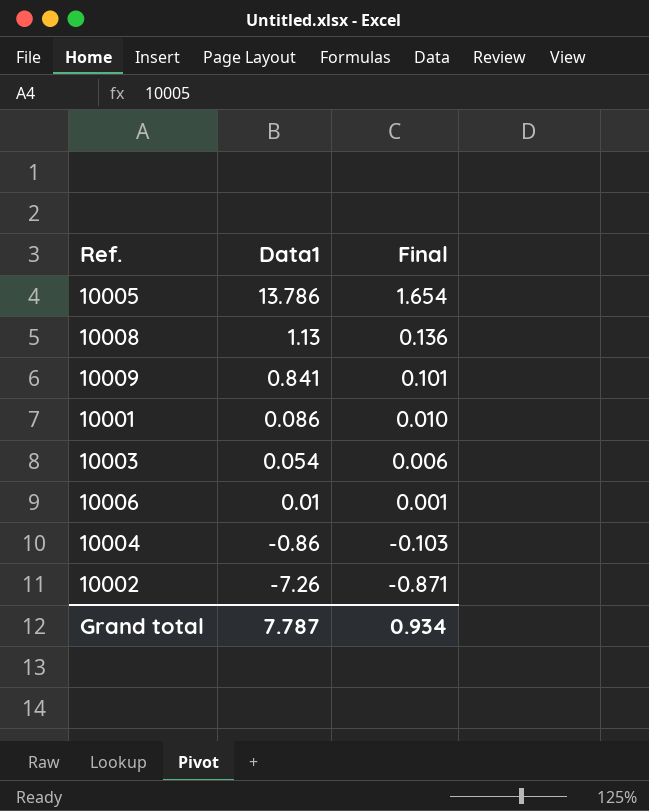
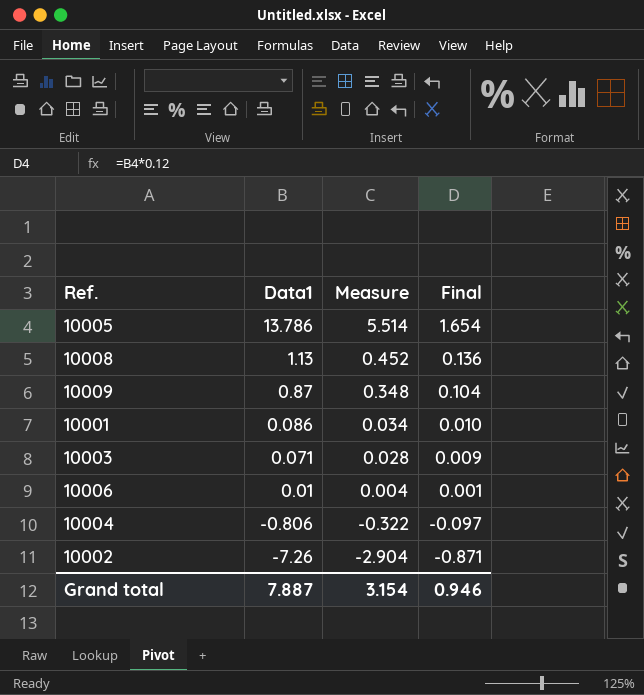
column Measure | formula: none -> [Data1] * 0.4
10009 | Data1: 0.841 -> 0.87
10009 | Final: 0.101 -> 0.104
10003 | Data1: 0.054 -> 0.071
10003 | Final: 0.006 -> 0.009
10004 | Data1: -0.86 -> -0.806
10004 | Final: -0.103 -> -0.097
Grand total | Data1: 7.787 -> 7.887
Grand total | Final: 0.934 -> 0.946

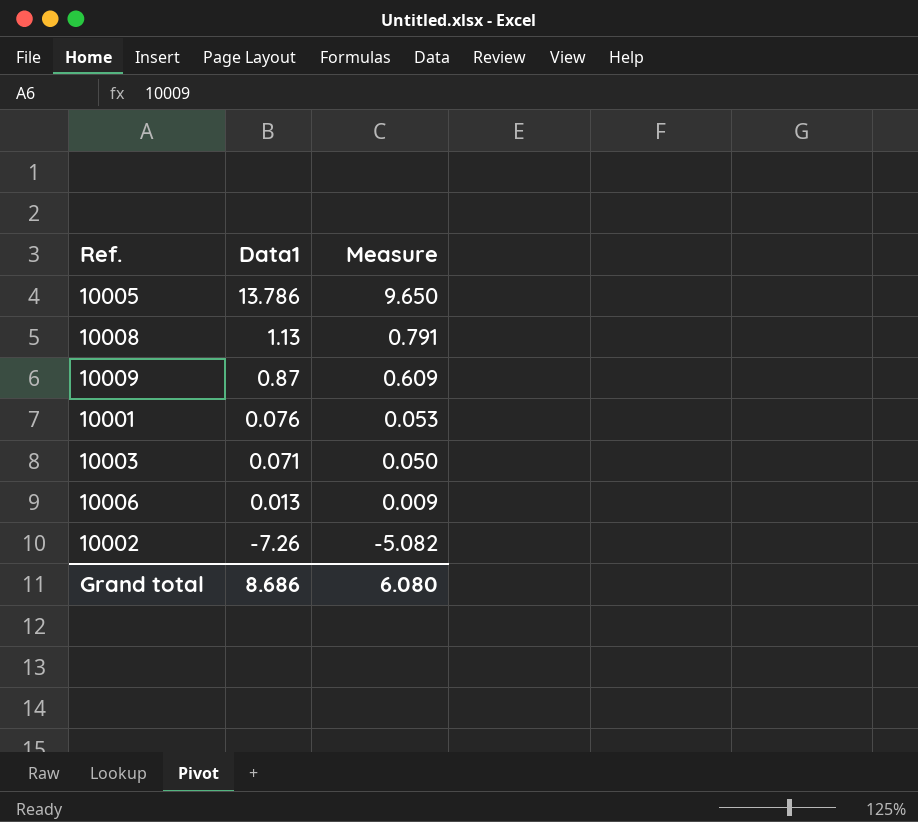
column Final | formula: [Data1] * 0.12 -> none
column Measure | formula: [Data1] * 0.4 -> [Data1] * 0.7
row 10004: -0.806 | -0.322 | -0.097 -> none
10001 | Data1: 0.086 -> 0.076
10006 | Data1: 0.01 -> 0.013
Grand total | Data1: 7.887 -> 8.686
Grand total | Measure: 3.154 -> 6.080

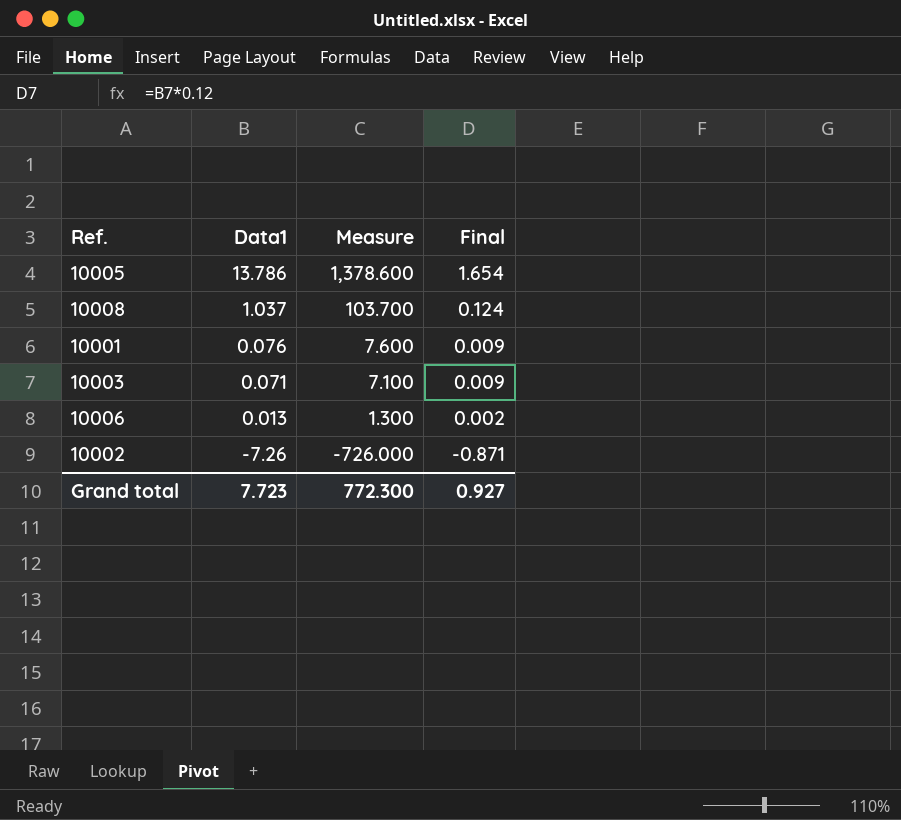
column Measure | formula: [Data1] * 0.7 -> [Data1] * 100
column Final | formula: none -> [Data1] * 0.12
row 10009: 0.87 | 0.609 -> none
10008 | Data1: 1.13 -> 1.037
Grand total | Data1: 8.686 -> 7.723
Grand total | Measure: 6.080 -> 772.300

